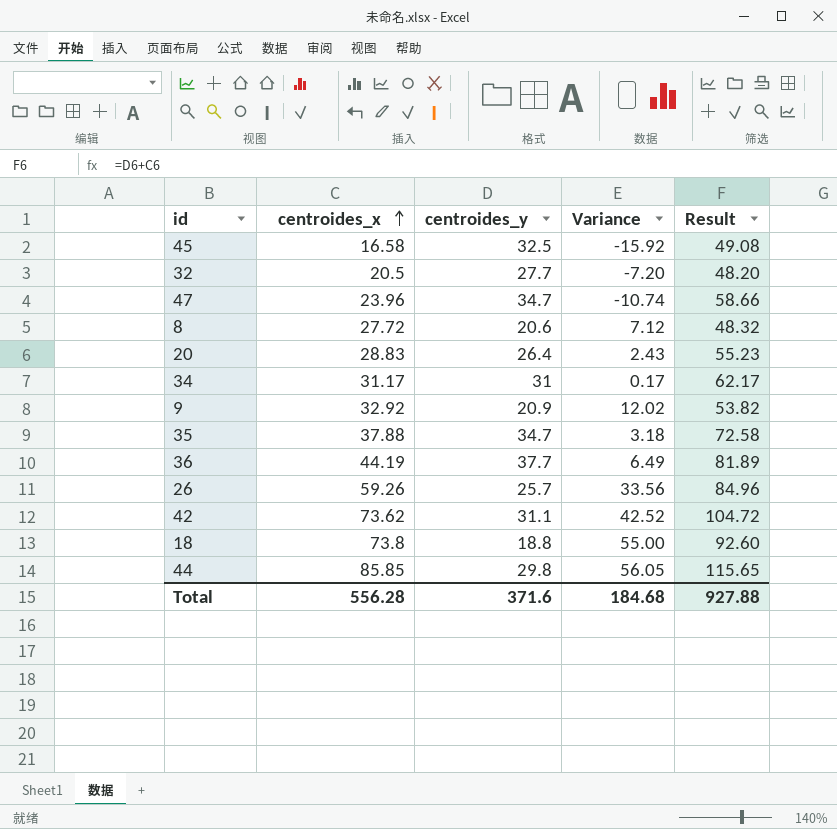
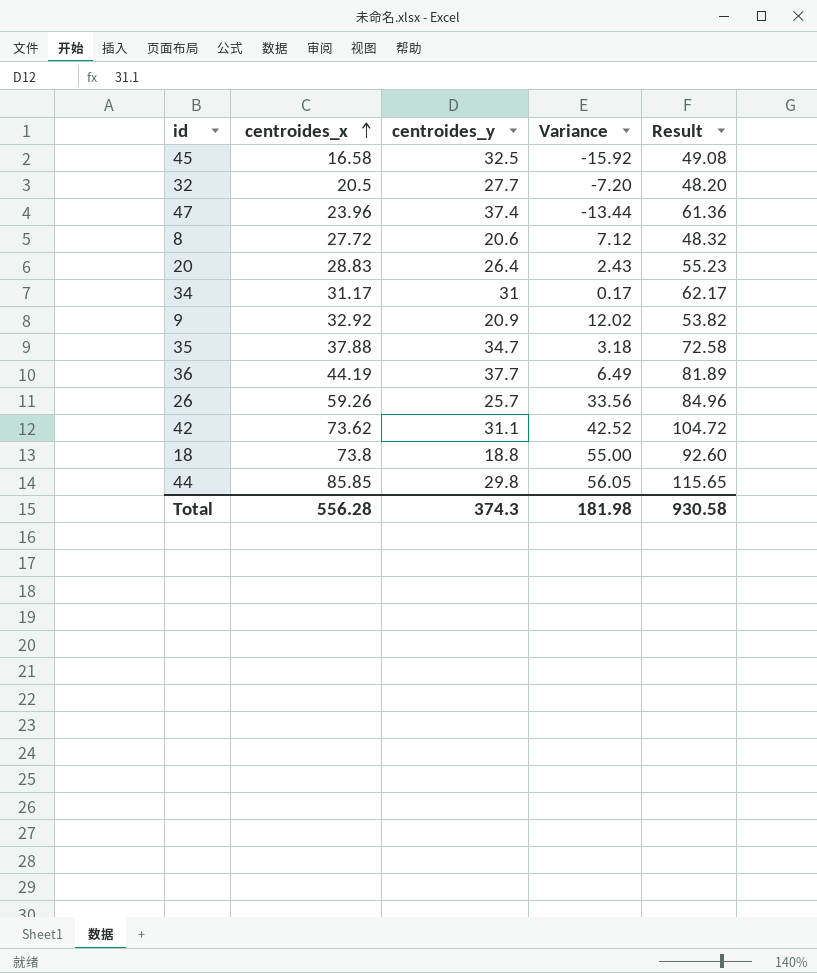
47 | centroides_y: 34.7 -> 37.4
47 | Variance: -10.74 -> -13.44
47 | Result: 58.66 -> 61.36
Total | centroides_y: 371.6 -> 374.3
Total | Variance: 184.68 -> 181.98
Total | Result: 927.88 -> 930.58

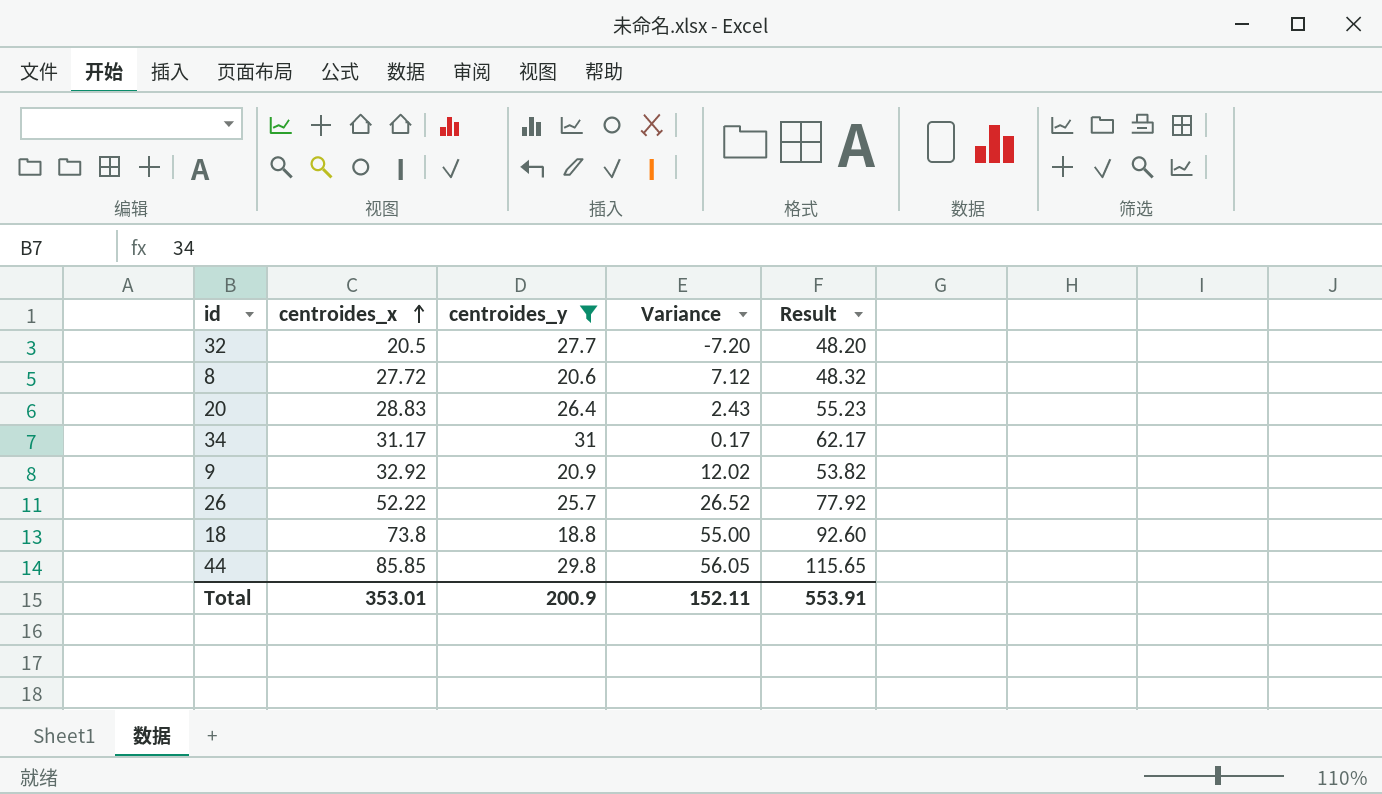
filter: none -> centroides_y <= 31
26 | centroides_x: 59.26 -> 52.22
26 | Variance: 33.56 -> 26.52
26 | Result: 84.96 -> 77.92
Total | centroides_x: 556.28 -> 353.01
Total | centroides_y: 374.3 -> 200.9
Total | Variance: 181.98 -> 152.11
Total | Result: 930.58 -> 553.91

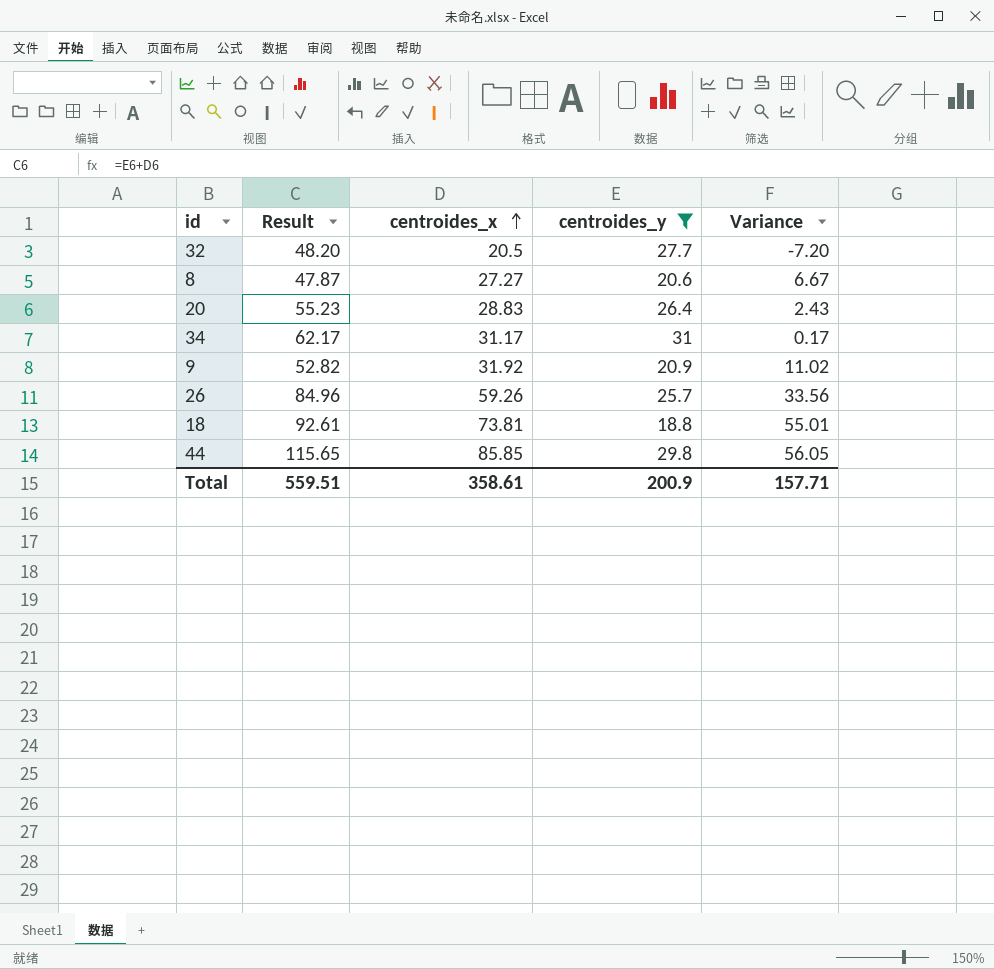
column Result | position: 5 -> 2
8 | Result: 48.32 -> 47.87
8 | centroides_x: 27.72 -> 27.27
8 | Variance: 7.12 -> 6.67
9 | Result: 53.82 -> 52.82
9 | centroides_x: 32.92 -> 31.92
9 | Variance: 12.02 -> 11.02
26 | Result: 77.92 -> 84.96
26 | centroides_x: 52.22 -> 59.26
26 | Variance: 26.52 -> 33.56
18 | Result: 92.60 -> 92.61
18 | centroides_x: 73.8 -> 73.81
18 | Variance: 55.00 -> 55.01
Total | Result: 553.91 -> 559.51
Total | centroides_x: 353.01 -> 358.61
Total | Variance: 152.11 -> 157.71

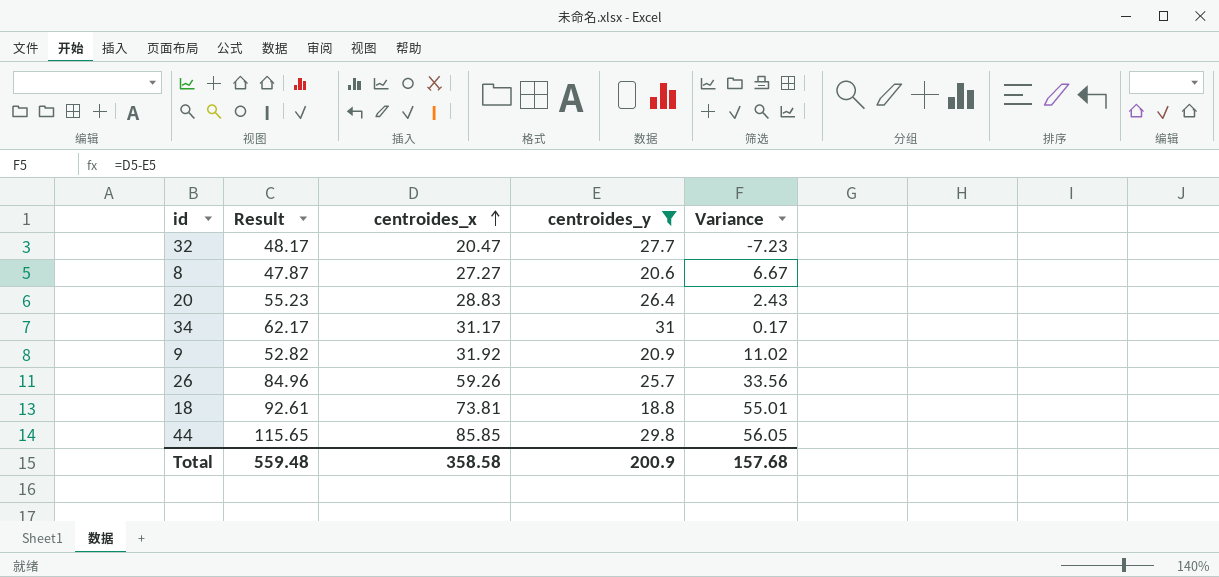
32 | Result: 48.20 -> 48.17
32 | centroides_x: 20.5 -> 20.47
32 | Variance: -7.20 -> -7.23
Total | Result: 559.51 -> 559.48
Total | centroides_x: 358.61 -> 358.58
Total | Variance: 157.71 -> 157.68

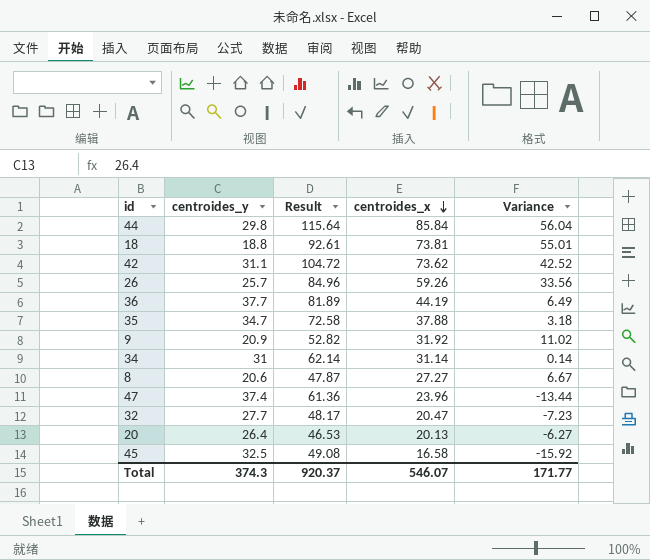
filter: centroides_y <= 31 -> none
row order: centroides_x ascending -> centroides_x descending
column centroides_y | position: 4 -> 2
44 | Result: 115.65 -> 115.64
44 | centroides_x: 85.85 -> 85.84
44 | Variance: 56.05 -> 56.04
34 | Result: 62.17 -> 62.14
34 | centroides_x: 31.17 -> 31.14
34 | Variance: 0.17 -> 0.14
20 | Result: 55.23 -> 46.53
20 | centroides_x: 28.83 -> 20.13
20 | Variance: 2.43 -> -6.27
Total | centroides_y: 200.9 -> 374.3
Total | Result: 559.48 -> 920.37
Total | centroides_x: 358.58 -> 546.07
Total | Variance: 157.68 -> 171.77

